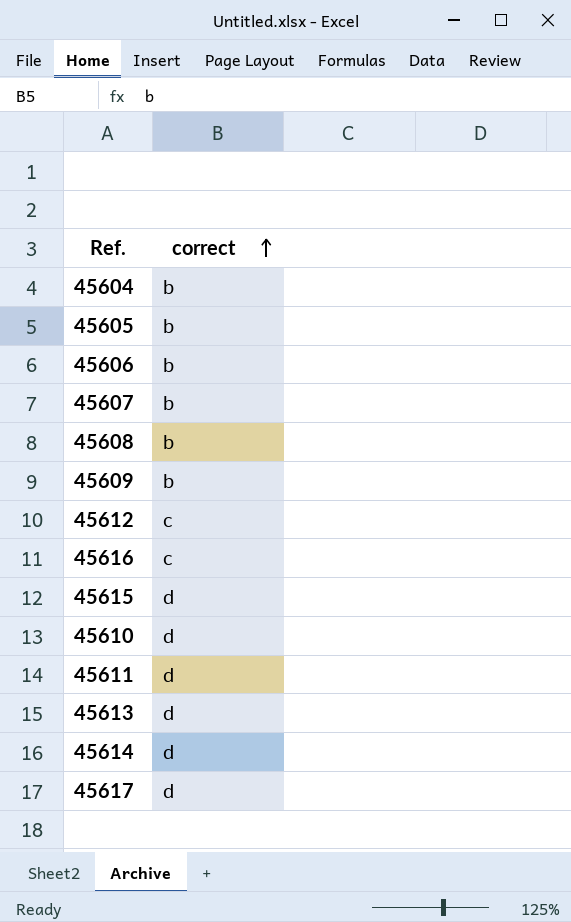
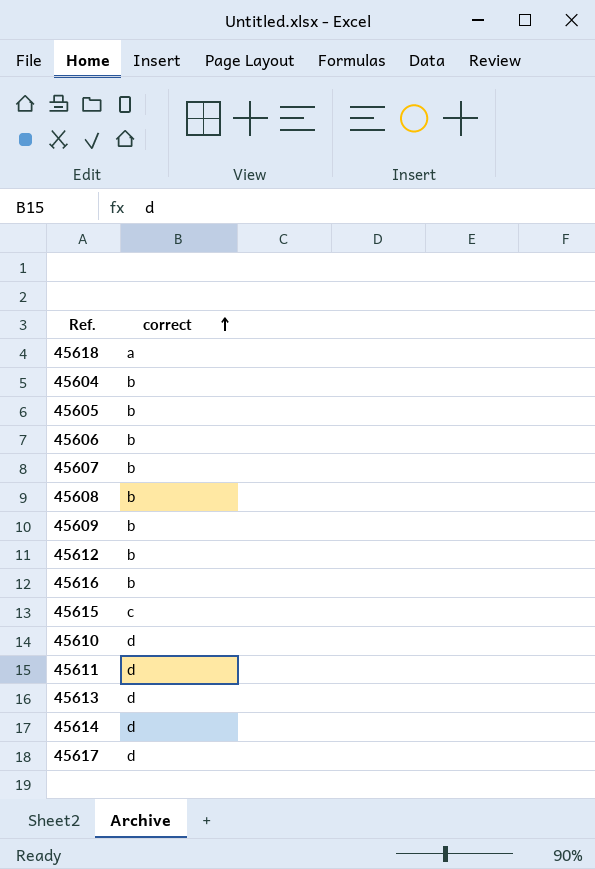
row 45618: none -> a
45612 | correct: c -> b
45616 | correct: c -> b
45615 | correct: d -> c

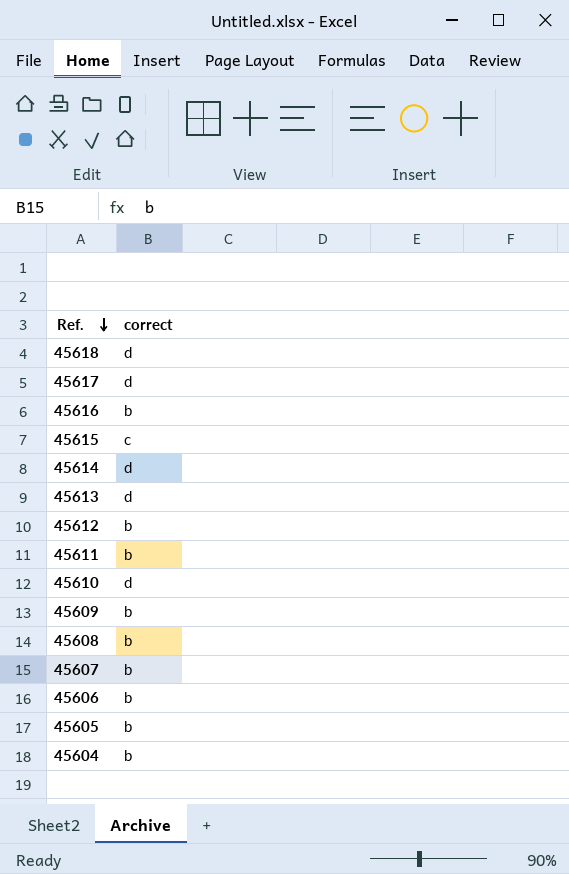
row order: correct ascending -> Ref. descending
45618 | correct: a -> d
45611 | correct: d -> b

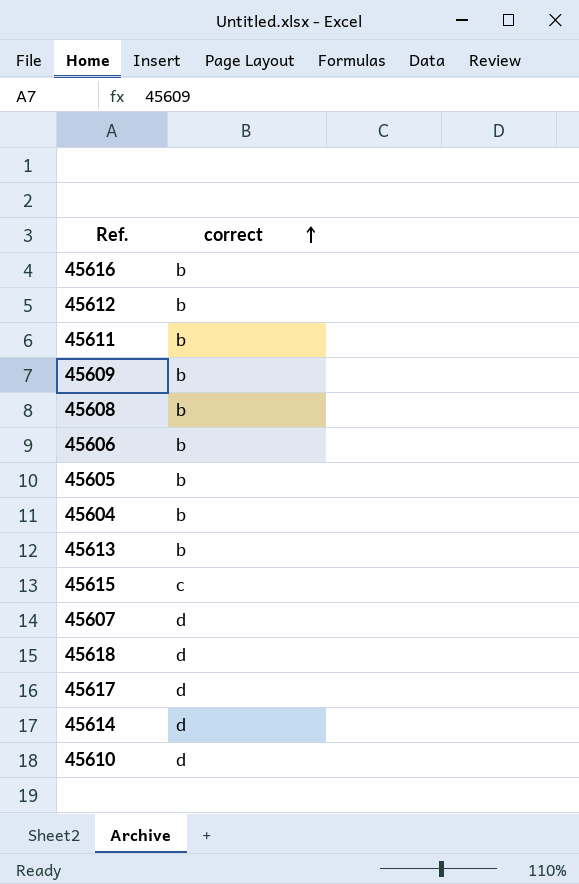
row order: Ref. descending -> correct ascending
45613 | correct: d -> b
45607 | correct: b -> d

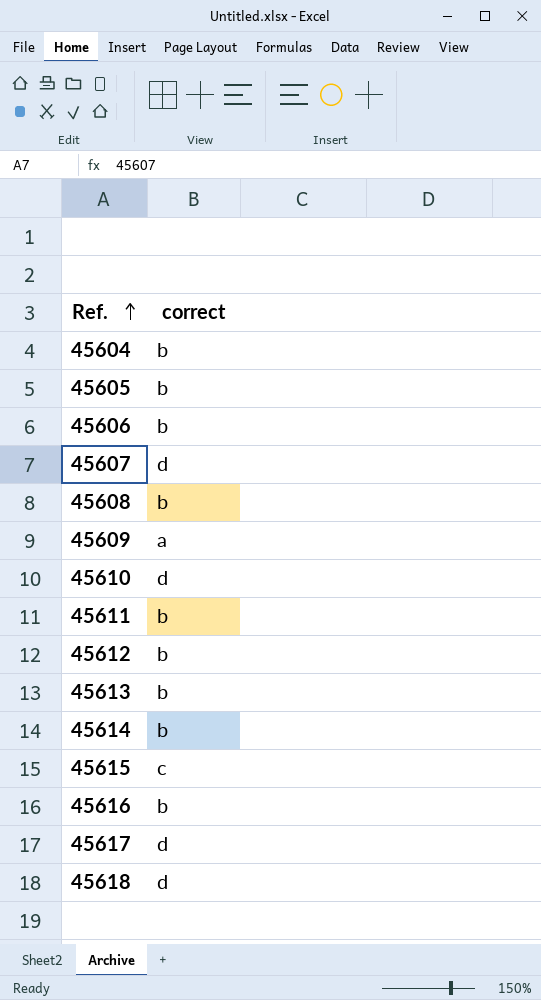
row order: correct ascending -> Ref. ascending
45609 | correct: b -> a
45614 | correct: d -> b

